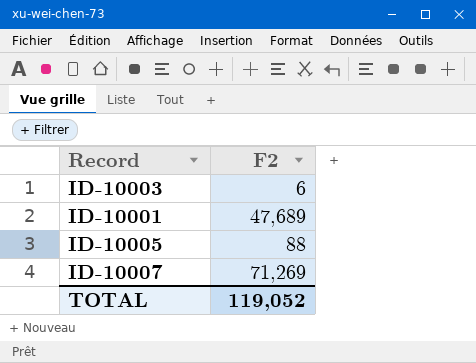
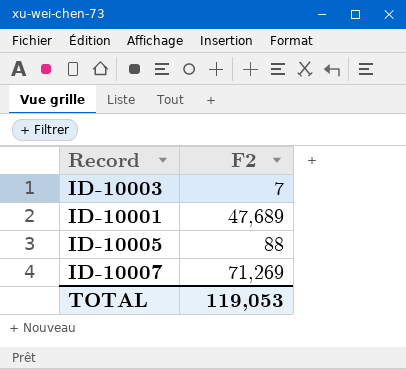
ID-10003 | F2: 6 -> 7
TOTAL | F2: 119,052 -> 119,053

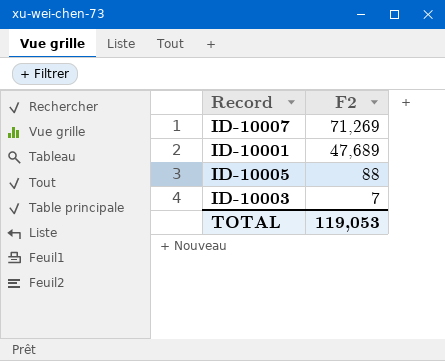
row order: none -> F2 descending

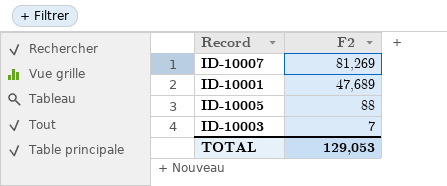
ID-10007 | F2: 71,269 -> 81,269
TOTAL | F2: 119,053 -> 129,053

